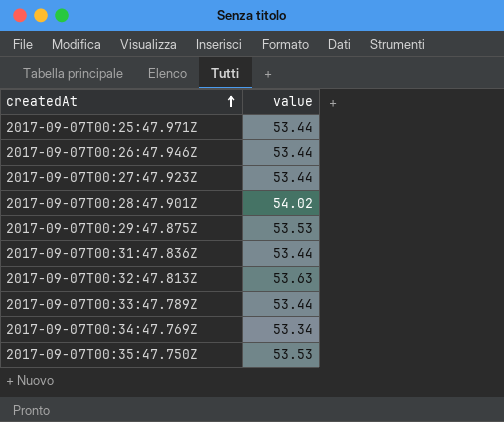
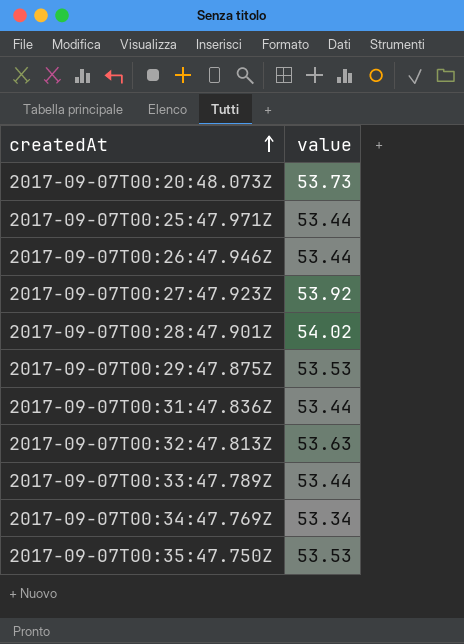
row 2017-09-07T00:20:48.073Z: none -> 53.73
2017-09-07T00:27:47.923Z | value: 53.44 -> 53.92

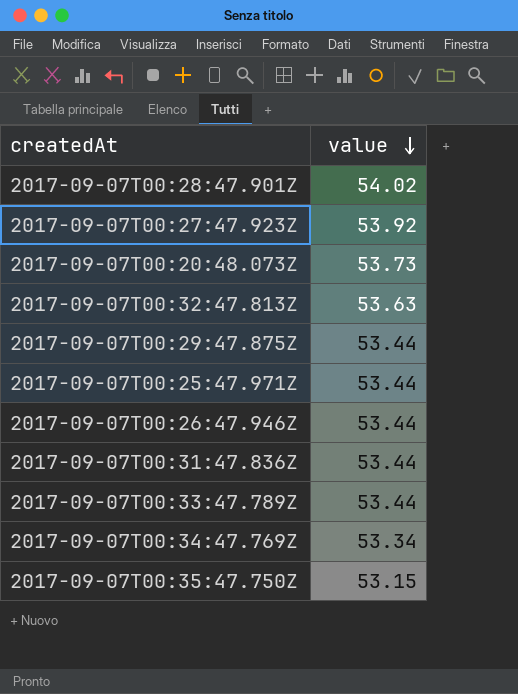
row order: createdAt ascending -> value descending
2017-09-07T00:29:47.875Z | value: 53.53 -> 53.44
2017-09-07T00:35:47.750Z | value: 53.53 -> 53.15

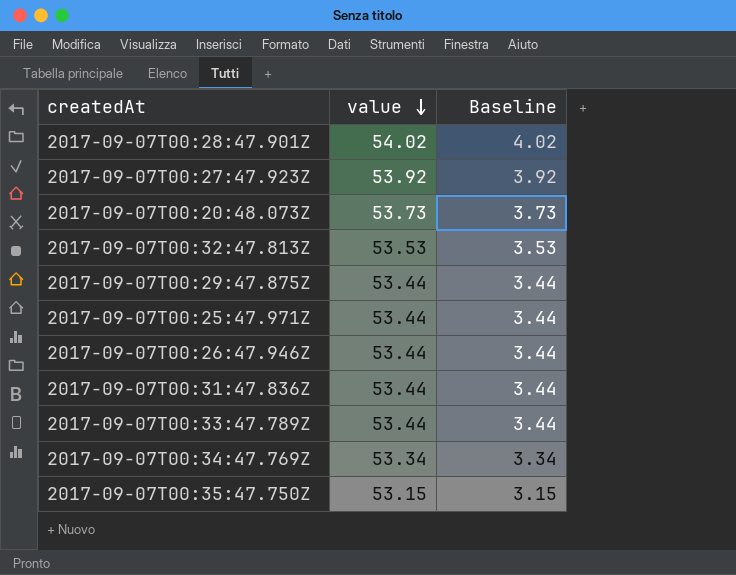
column Baseline | formula: none -> [value] - 50
2017-09-07T00:32:47.813Z | value: 53.63 -> 53.53

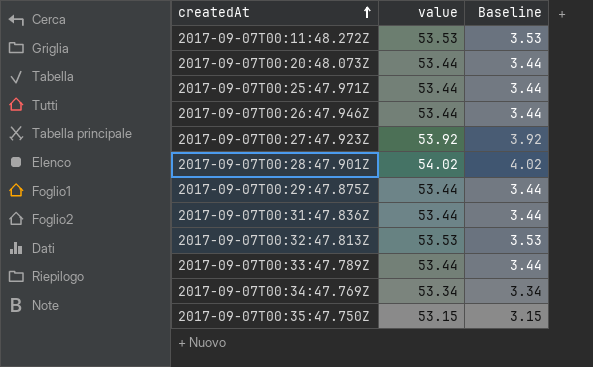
row order: value descending -> createdAt ascending
row 2017-09-07T00:11:48.272Z: none -> 53.53 | 3.53
2017-09-07T00:20:48.073Z | value: 53.73 -> 53.44
2017-09-07T00:20:48.073Z | Baseline: 3.73 -> 3.44

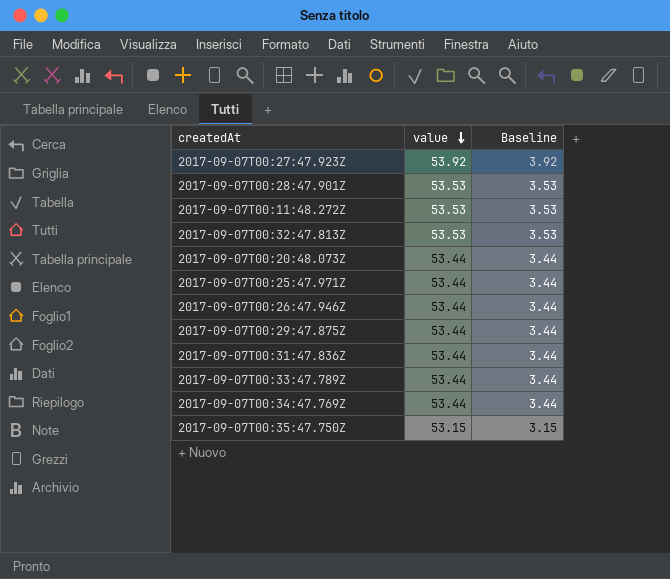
row order: createdAt ascending -> value descending
2017-09-07T00:28:47.901Z | value: 54.02 -> 53.53
2017-09-07T00:28:47.901Z | Baseline: 4.02 -> 3.53
2017-09-07T00:34:47.769Z | value: 53.34 -> 53.44
2017-09-07T00:34:47.769Z | Baseline: 3.34 -> 3.44

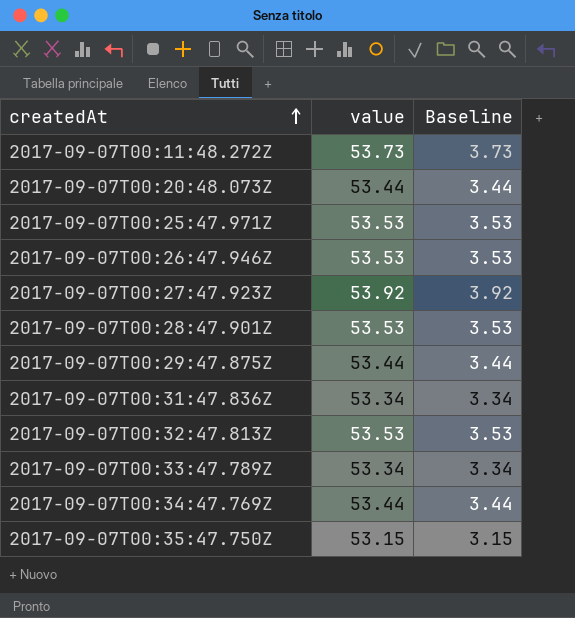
row order: value descending -> createdAt ascending
2017-09-07T00:11:48.272Z | value: 53.53 -> 53.73
2017-09-07T00:11:48.272Z | Baseline: 3.53 -> 3.73
2017-09-07T00:25:47.971Z | value: 53.44 -> 53.53
2017-09-07T00:25:47.971Z | Baseline: 3.44 -> 3.53
2017-09-07T00:26:47.946Z | value: 53.44 -> 53.53
2017-09-07T00:26:47.946Z | Baseline: 3.44 -> 3.53
2017-09-07T00:31:47.836Z | value: 53.44 -> 53.34
2017-09-07T00:31:47.836Z | Baseline: 3.44 -> 3.34
2017-09-07T00:33:47.789Z | value: 53.44 -> 53.34
2017-09-07T00:33:47.789Z | Baseline: 3.44 -> 3.34

